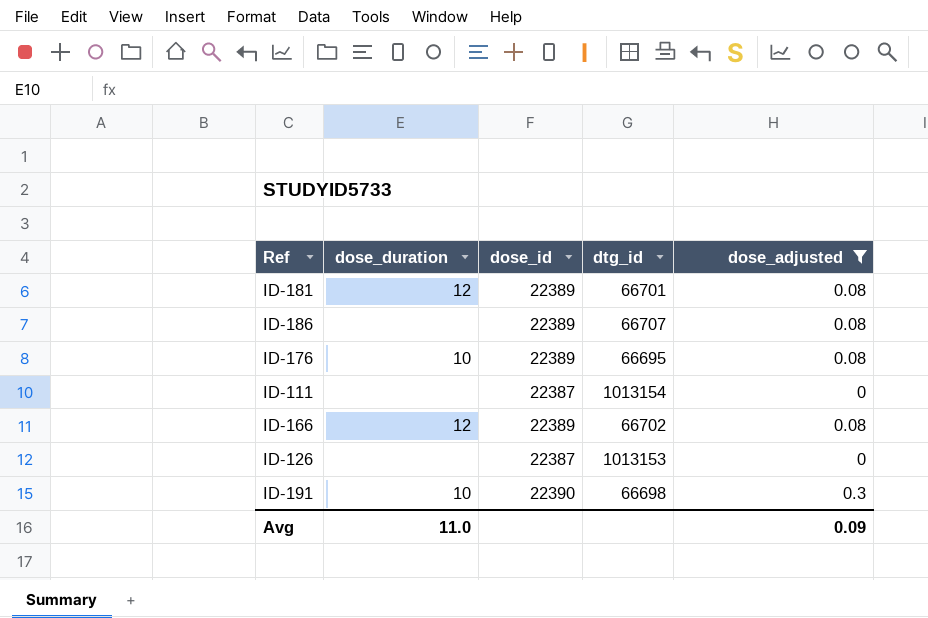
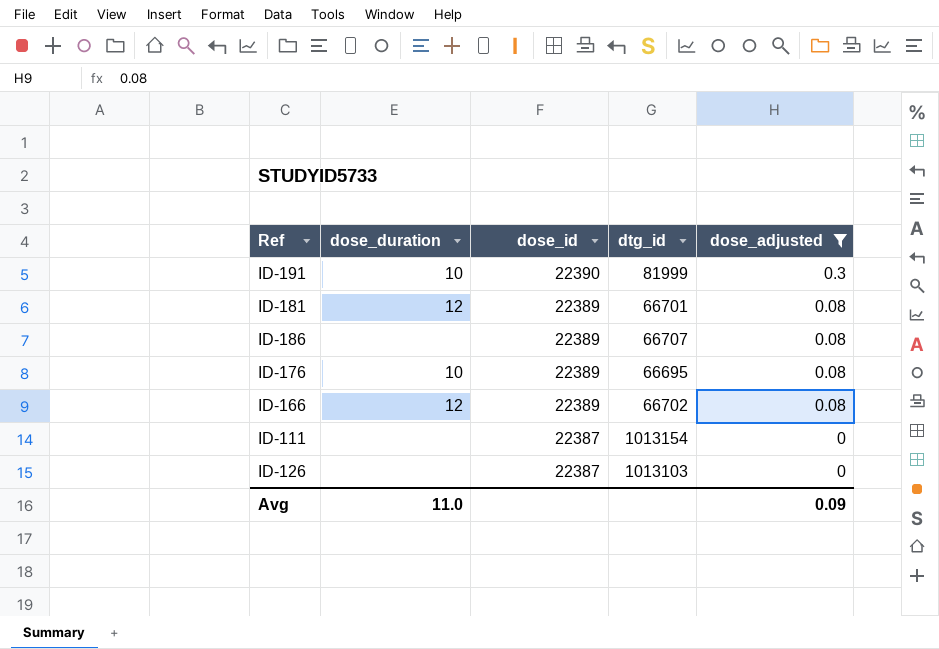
row order: none -> dose_id descending
ID-191 | dtg_id: 66698 -> 81999
ID-126 | dtg_id: 1013153 -> 1013103

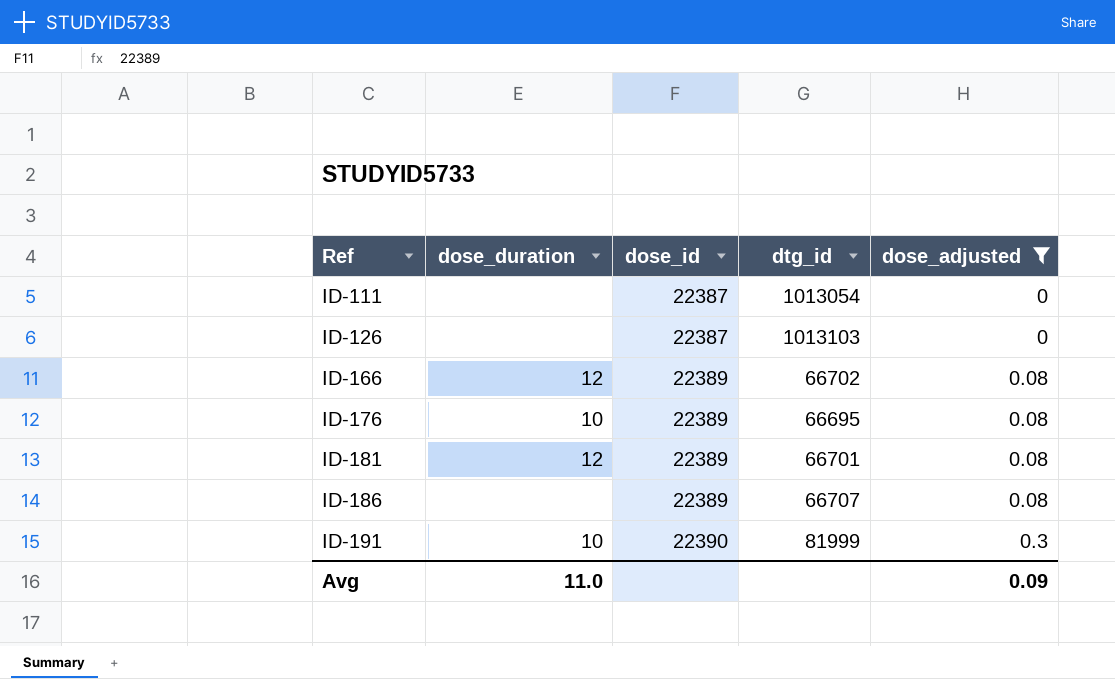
row order: dose_id descending -> Ref ascending
ID-111 | dtg_id: 1013154 -> 1013054

